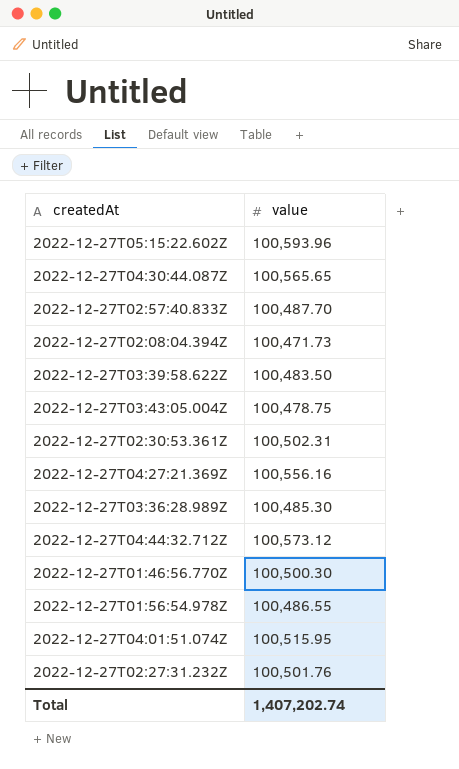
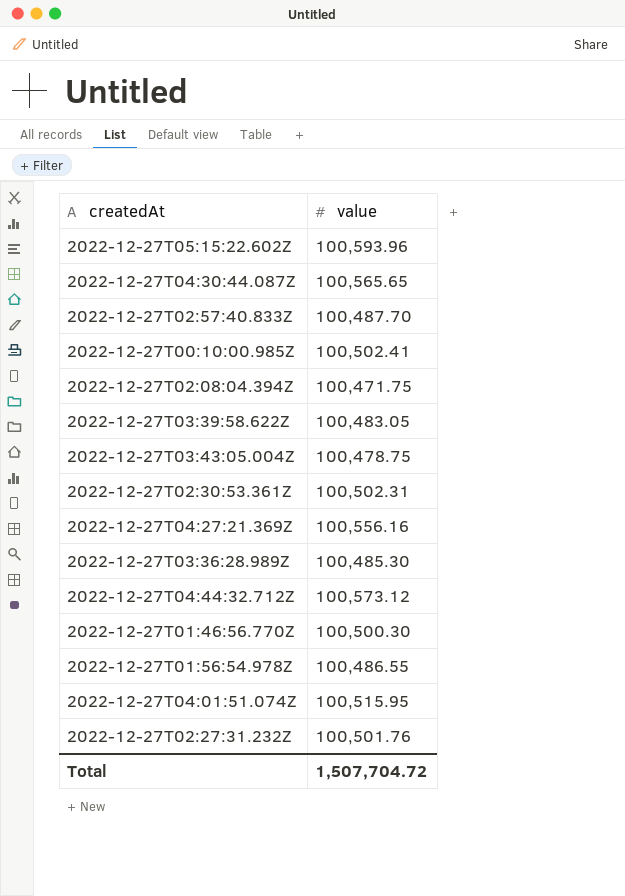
row 2022-12-27T00:10:00.985Z: none -> 100,502.41
2022-12-27T02:08:04.394Z | value: 100,471.73 -> 100,471.75
2022-12-27T03:39:58.622Z | value: 100,483.50 -> 100,483.05
Total | value: 1,407,202.74 -> 1,507,704.72

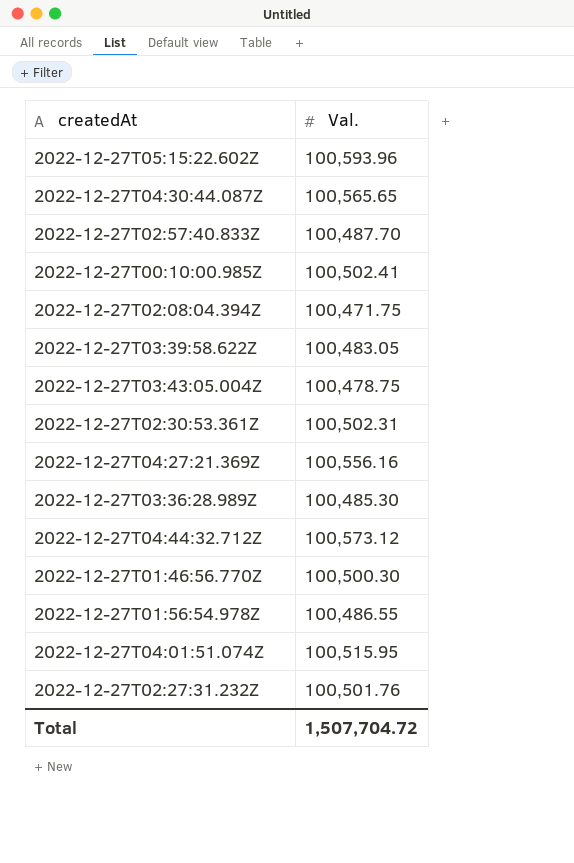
column name: value -> Val.

